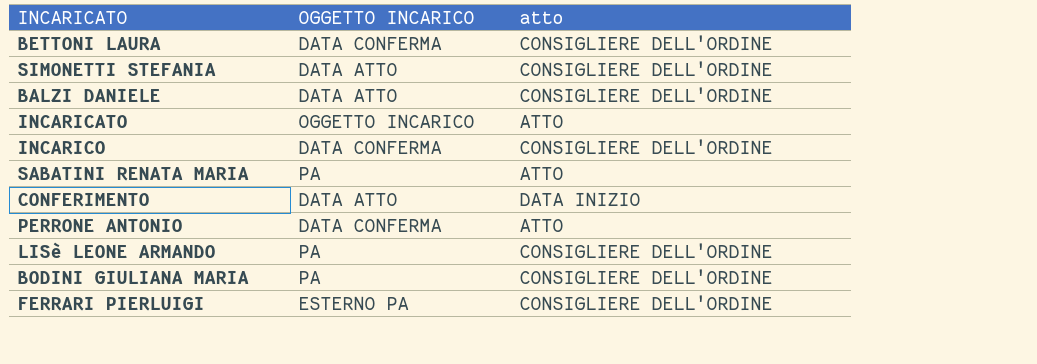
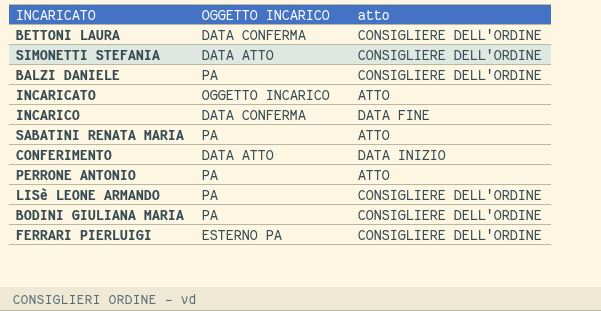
BALZI DANIELE | OGGETTO INCARICO: DATA ATTO -> PA
INCARICO | atto: CONSIGLIERE DELL'ORDINE -> DATA FINE
PERRONE ANTONIO | OGGETTO INCARICO: DATA CONFERMA -> PA

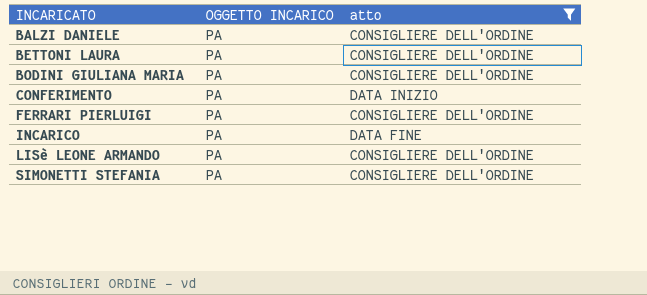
filter: none -> atto != ATTO
row order: none -> INCARICATO ascending
BETTONI LAURA | OGGETTO INCARICO: DATA CONFERMA -> PA
CONFERIMENTO | OGGETTO INCARICO: DATA ATTO -> PA
FERRARI PIERLUIGI | OGGETTO INCARICO: ESTERNO PA -> PA
INCARICO | OGGETTO INCARICO: DATA CONFERMA -> PA
SIMONETTI STEFANIA | OGGETTO INCARICO: DATA ATTO -> PA

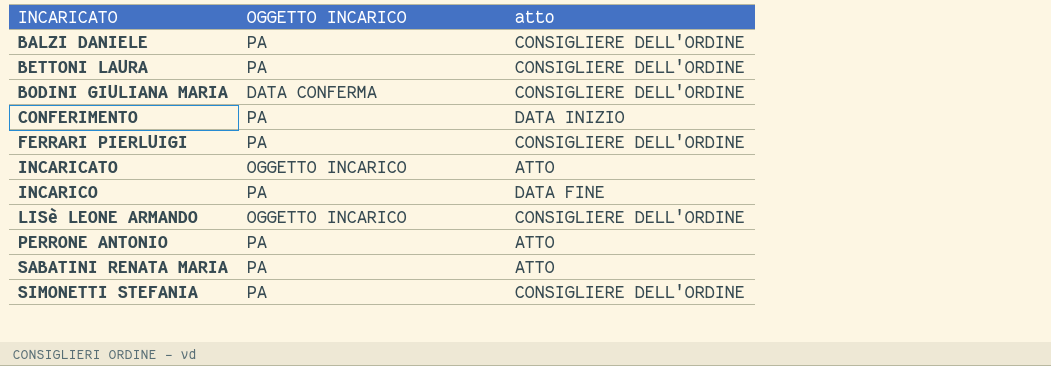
filter: atto != ATTO -> none
BODINI GIULIANA MARIA | OGGETTO INCARICO: PA -> DATA CONFERMA
LISè LEONE ARMANDO | OGGETTO INCARICO: PA -> OGGETTO INCARICO

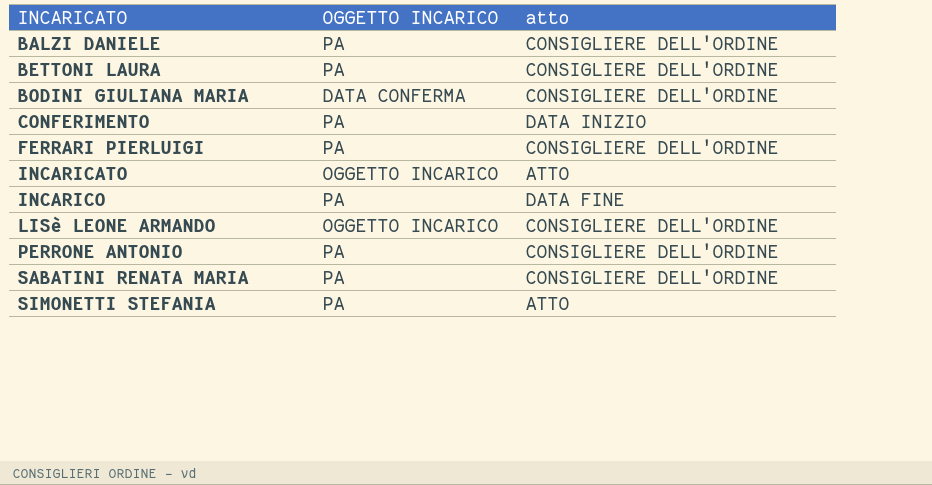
PERRONE ANTONIO | atto: ATTO -> CONSIGLIERE DELL'ORDINE
SABATINI RENATA MARIA | atto: ATTO -> CONSIGLIERE DELL'ORDINE
SIMONETTI STEFANIA | atto: CONSIGLIERE DELL'ORDINE -> ATTO

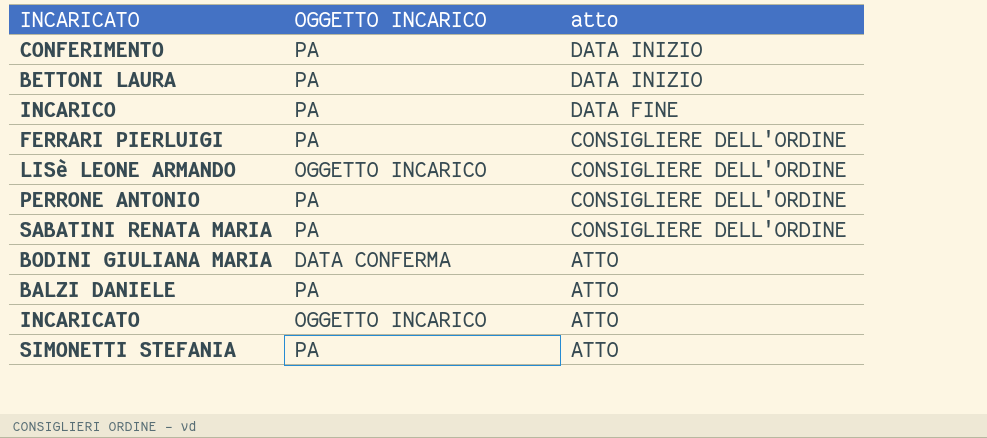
row order: INCARICATO ascending -> atto descending
BETTONI LAURA | atto: CONSIGLIERE DELL'ORDINE -> DATA INIZIO
BODINI GIULIANA MARIA | atto: CONSIGLIERE DELL'ORDINE -> ATTO
BALZI DANIELE | atto: CONSIGLIERE DELL'ORDINE -> ATTO

